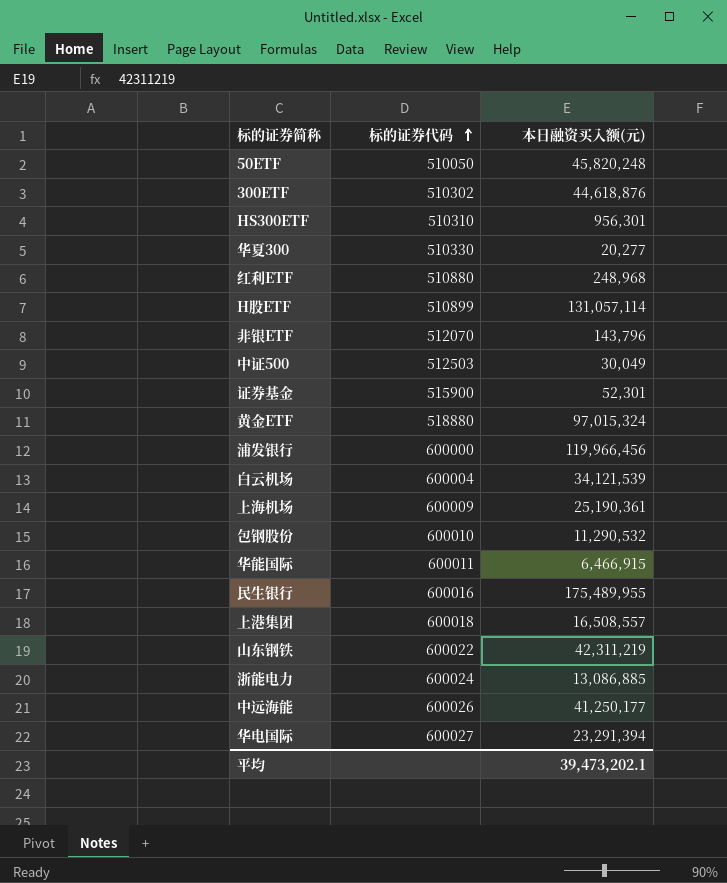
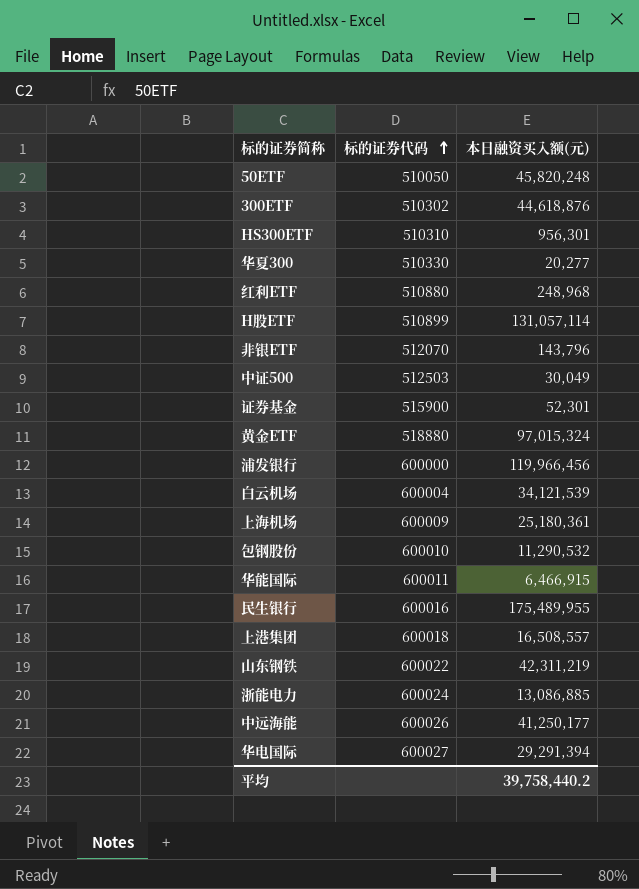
上海机场 | 本日融资买入额(元): 25,190,361 -> 25,180,361
华电国际 | 本日融资买入额(元): 23,291,394 -> 29,291,394
平均 | 本日融资买入额(元): 39,473,202.1 -> 39,758,440.2

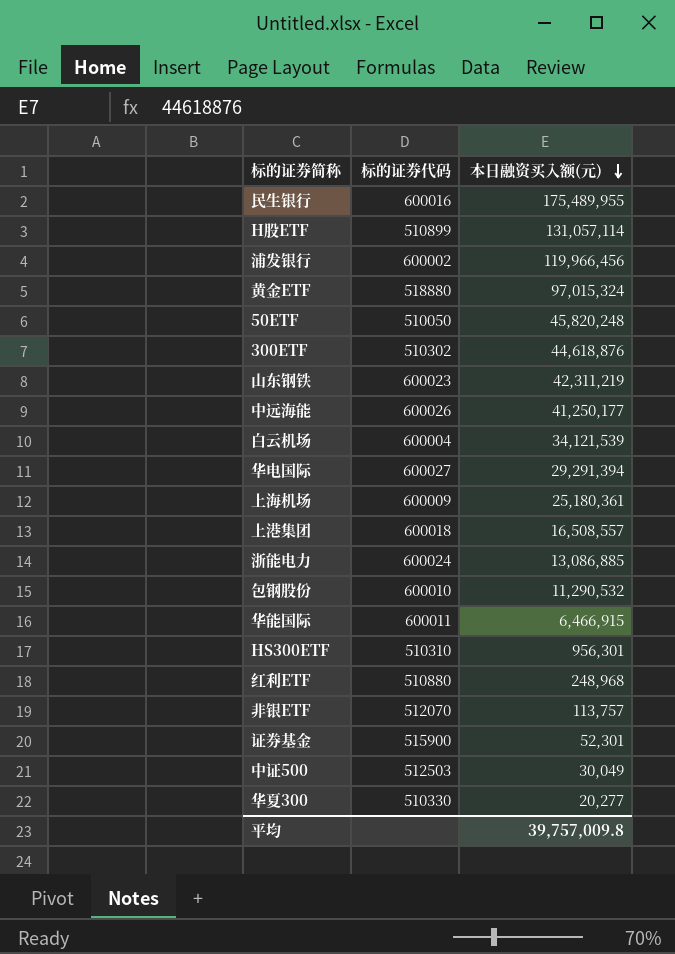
row order: 标的证券代码 ascending -> 本日融资买入额(元) descending
浦发银行 | 标的证券代码: 600000 -> 600002
山东钢铁 | 标的证券代码: 600022 -> 600023
非银ETF | 本日融资买入额(元): 143,796 -> 113,757
平均 | 本日融资买入额(元): 39,758,440.2 -> 39,757,009.8

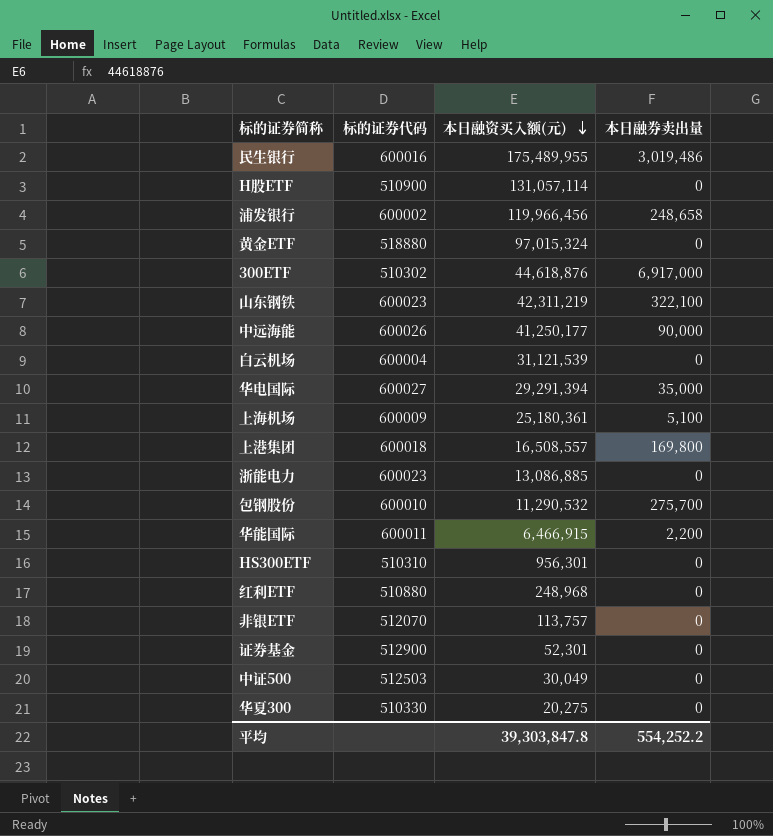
column 本日融券卖出量 | position: none -> 4
row 50ETF: 510050 | 45,820,248 -> none
H股ETF | 标的证券代码: 510899 -> 510900
白云机场 | 本日融资买入额(元): 34,121,539 -> 31,121,539
浙能电力 | 标的证券代码: 600024 -> 600023
证券基金 | 标的证券代码: 515900 -> 512900
华夏300 | 本日融资买入额(元): 20,277 -> 20,275
平均 | 本日融资买入额(元): 39,757,009.8 -> 39,303,847.8

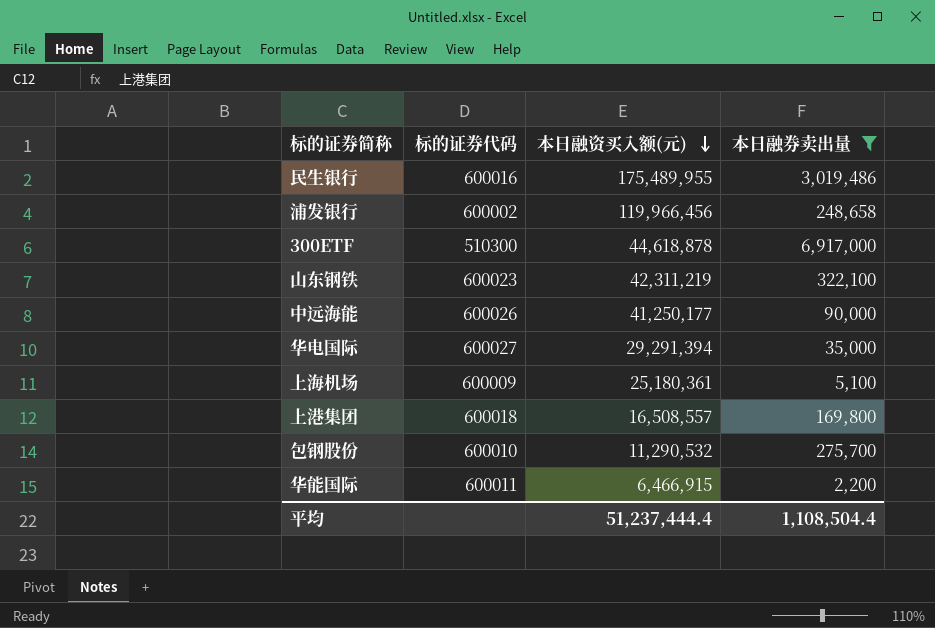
filter: none -> 本日融券卖出量 != 0
300ETF | 标的证券代码: 510302 -> 510300
300ETF | 本日融资买入额(元): 44,618,876 -> 44,618,878
平均 | 本日融资买入额(元): 39,303,847.8 -> 51,237,444.4
平均 | 本日融券卖出量: 554,252.2 -> 1,108,504.4

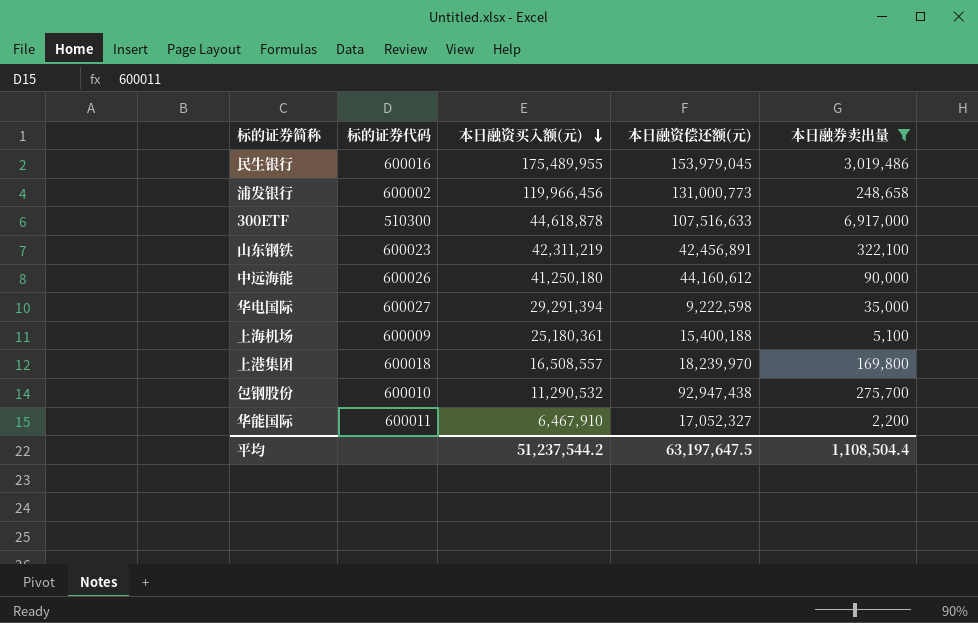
column 本日融资偿还额(元) | position: none -> 4
中远海能 | 本日融资买入额(元): 41,250,177 -> 41,250,180
华能国际 | 本日融资买入额(元): 6,466,915 -> 6,467,910
平均 | 本日融资买入额(元): 51,237,444.4 -> 51,237,544.2

